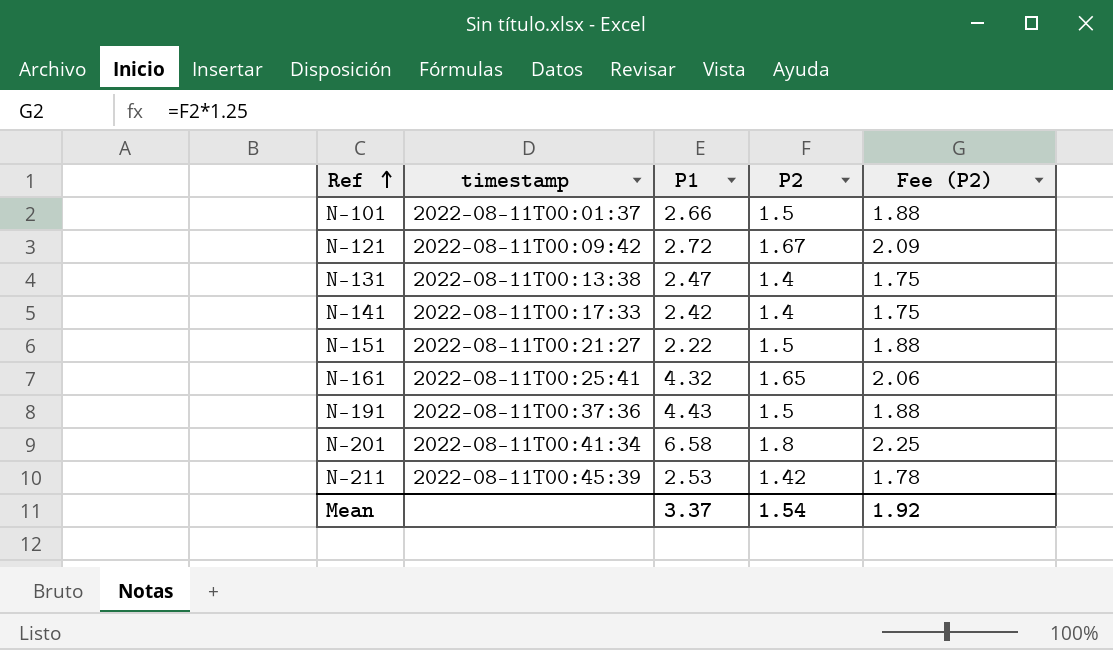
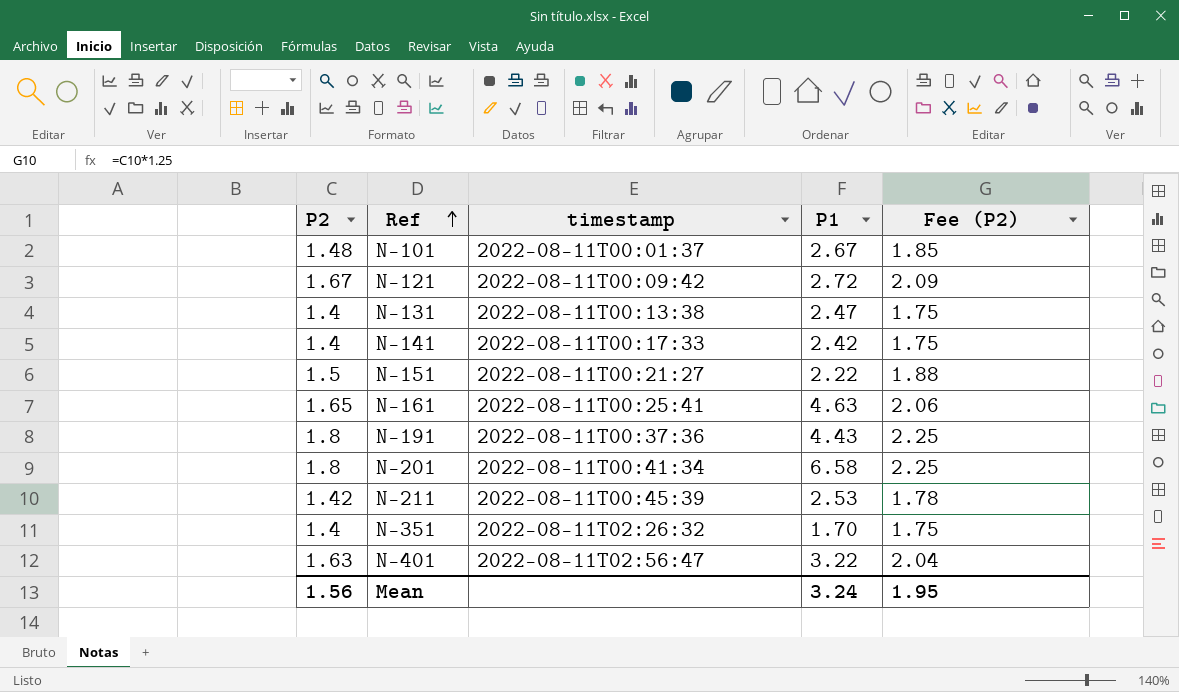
column P2 | position: 4 -> 1
N-101 | P2: 1.5 -> 1.48
N-101 | P1: 2.66 -> 2.67
N-101 | Fee (P2): 1.88 -> 1.85
N-161 | P1: 4.32 -> 4.63
N-191 | P2: 1.5 -> 1.8
N-191 | Fee (P2): 1.88 -> 2.25
row N-351: none -> 1.4 | 2022-08-11T02:26:32 | 1.70 | 1.75
row N-401: none -> 1.63 | 2022-08-11T02:56:47 | 3.22 | 2.04
Mean | P2: 1.54 -> 1.56
Mean | P1: 3.37 -> 3.24
Mean | Fee (P2): 1.92 -> 1.95

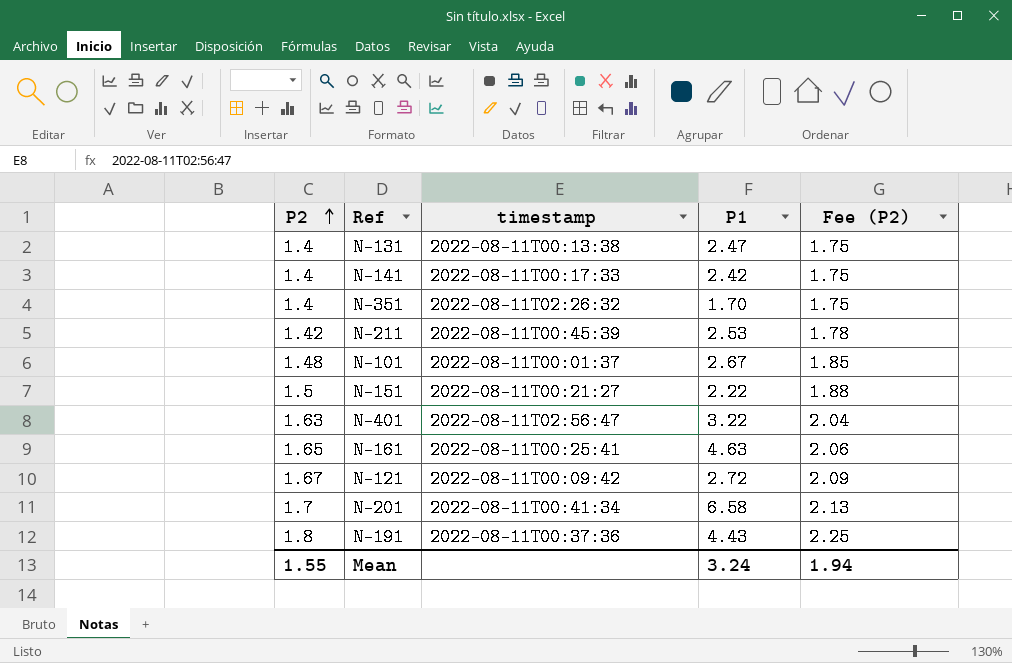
row order: Ref ascending -> P2 ascending
N-201 | P2: 1.8 -> 1.7
N-201 | Fee (P2): 2.25 -> 2.13
Mean | P2: 1.56 -> 1.55
Mean | Fee (P2): 1.95 -> 1.94

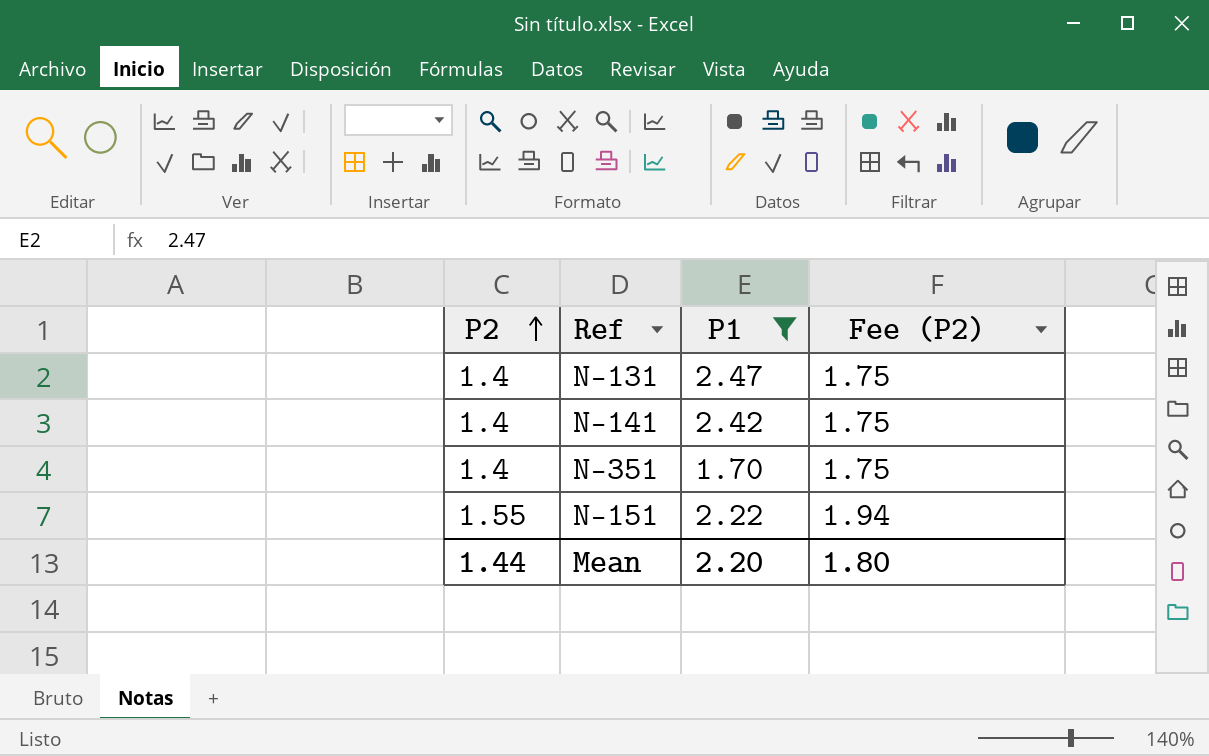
filter: none -> P1 <= 2.47
column timestamp | position: 3 -> none
N-151 | P2: 1.5 -> 1.55
N-151 | Fee (P2): 1.88 -> 1.94
Mean | P2: 1.55 -> 1.44
Mean | P1: 3.24 -> 2.20
Mean | Fee (P2): 1.94 -> 1.80

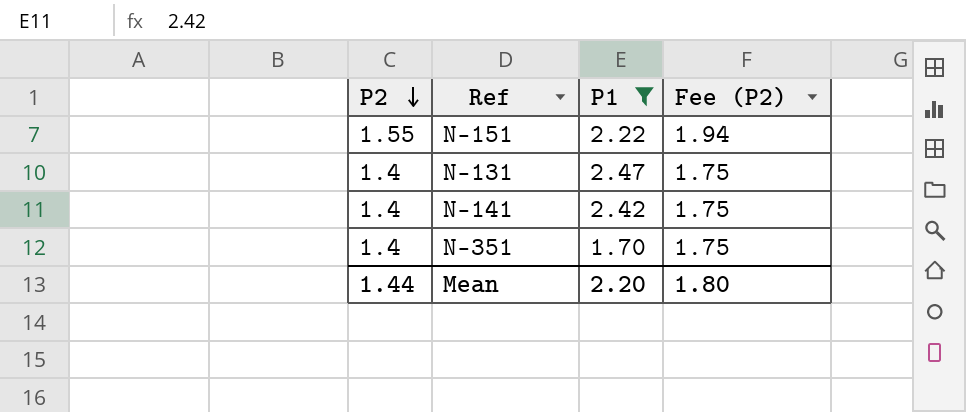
row order: P2 ascending -> P2 descending

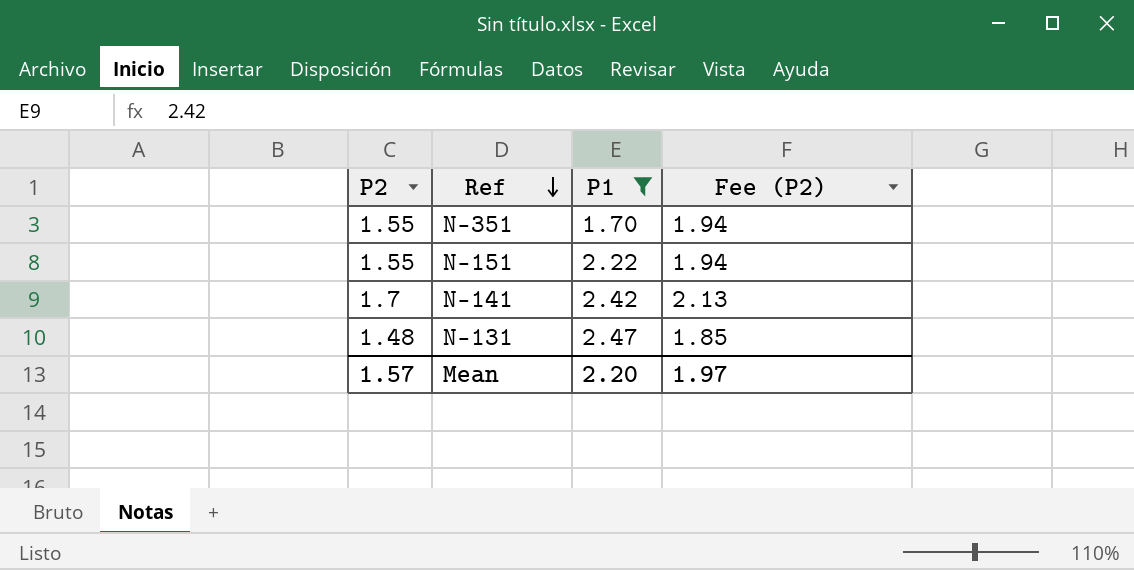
row order: P2 descending -> Ref descending
N-351 | P2: 1.4 -> 1.55
N-351 | Fee (P2): 1.75 -> 1.94
N-141 | P2: 1.4 -> 1.7
N-141 | Fee (P2): 1.75 -> 2.13
N-131 | P2: 1.4 -> 1.48
N-131 | Fee (P2): 1.75 -> 1.85
Mean | P2: 1.44 -> 1.57
Mean | Fee (P2): 1.80 -> 1.97

